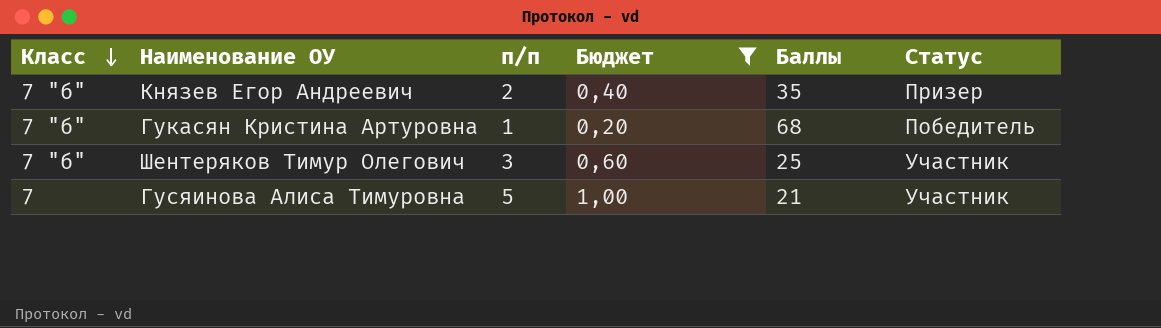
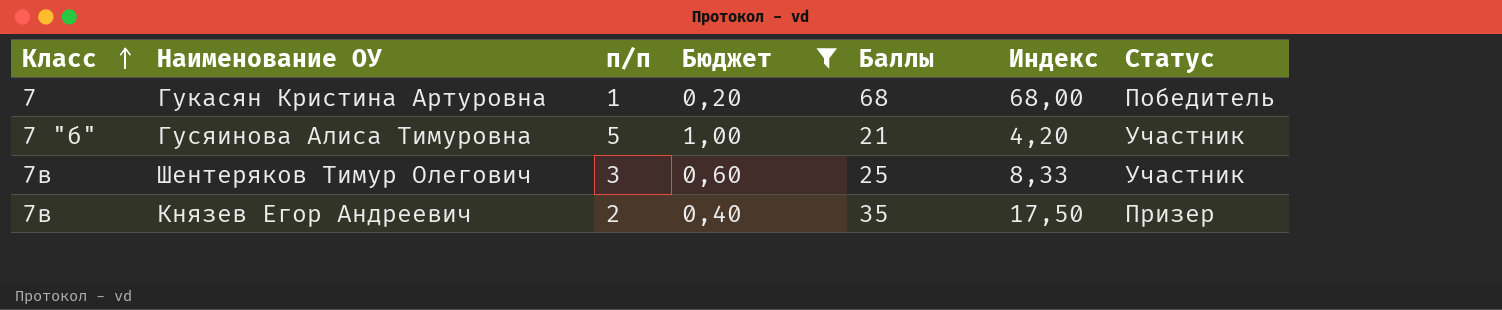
row order: Класс descending -> Класс ascending
column Индекс | formula: none -> [Баллы] / [п/п]
Гукасян Кристина Артуровна | Класс: 7 "б" -> 7
Гусяинова Алиса Тимуровна | Класс: 7 -> 7 "б"
Шентеряков Тимур Олегович | Класс: 7 "б" -> 7в
Князев Егор Андреевич | Класс: 7 "б" -> 7в

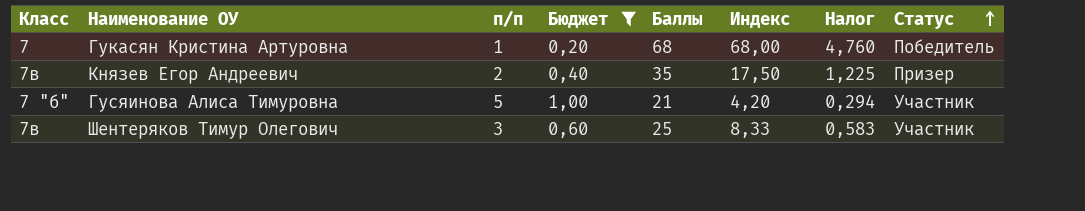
row order: Класс ascending -> Статус ascending
column Налог | formula: none -> [Индекс] * 0,07

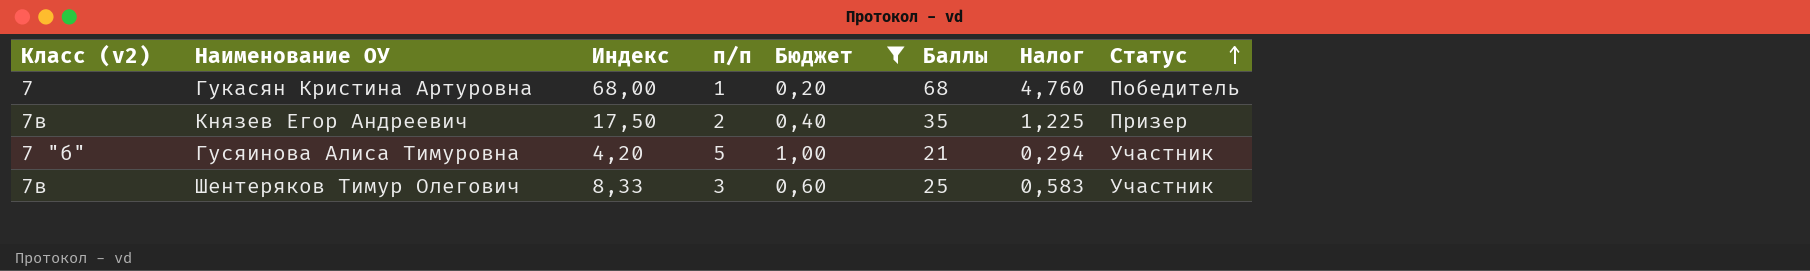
column name: Класс -> Класс (v2)
column Индекс | position: 6 -> 3

